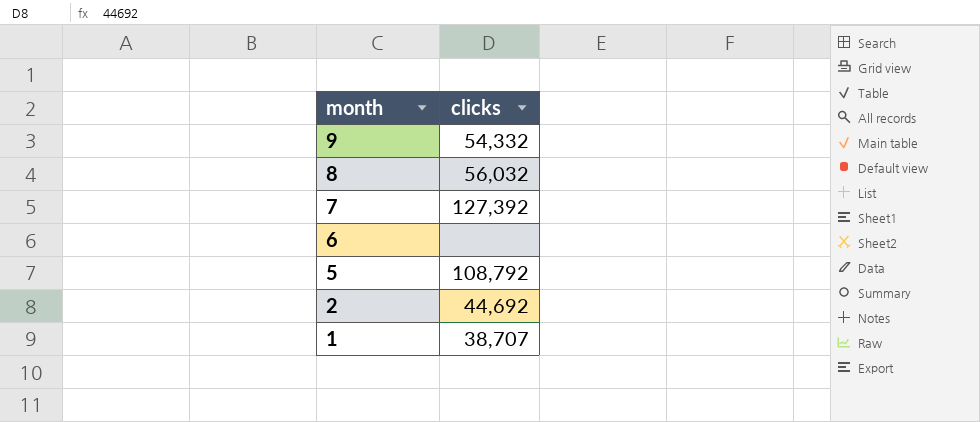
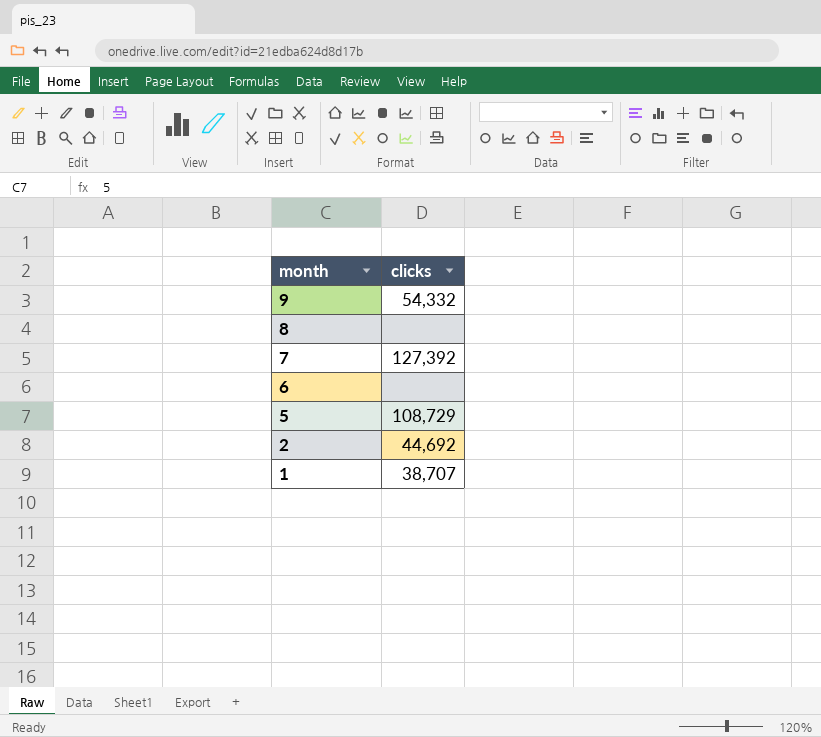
8 | clicks: 56,032 -> none
5 | clicks: 108,792 -> 108,729

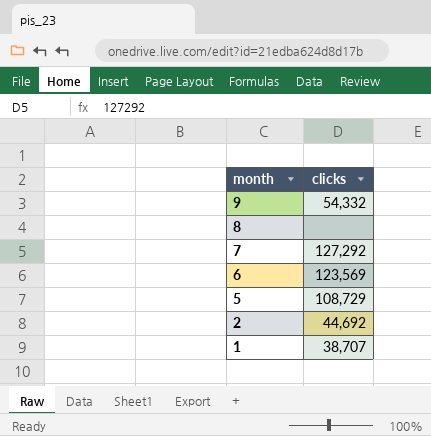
7 | clicks: 127,392 -> 127,292
6 | clicks: none -> 123,569

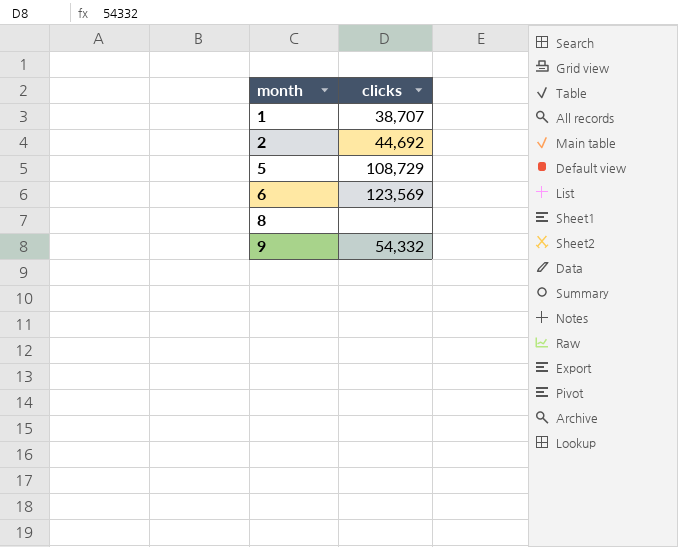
row order: month descending -> month ascending
row 7: 127,292 -> none

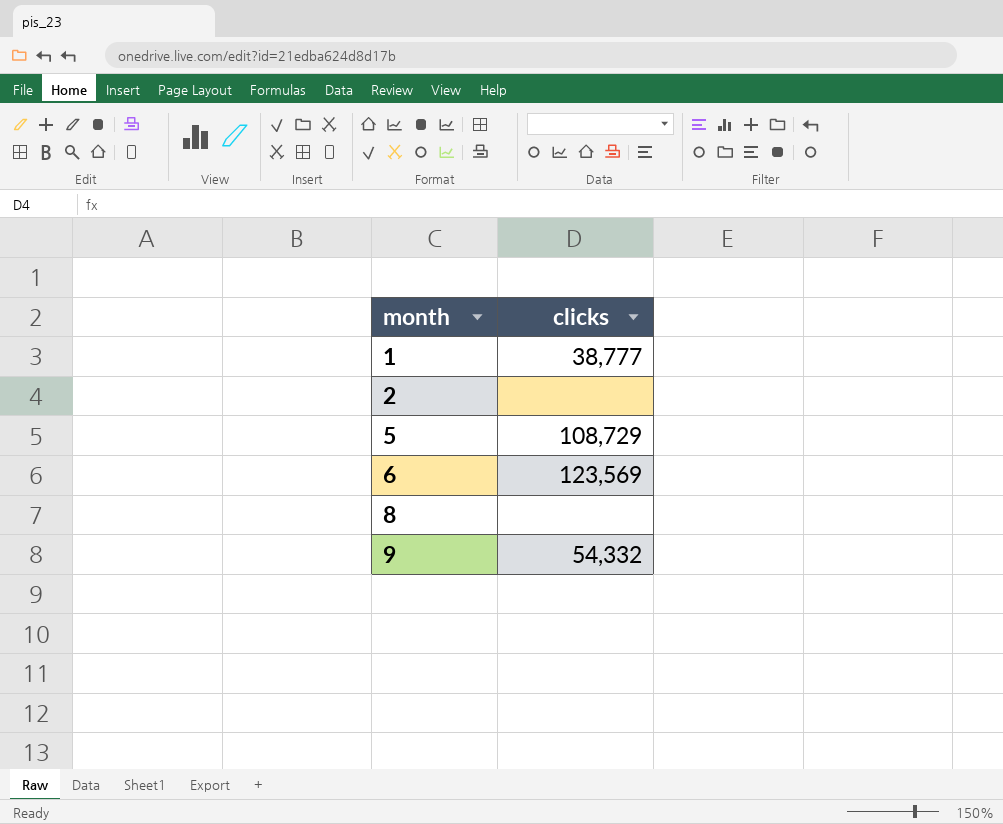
1 | clicks: 38,707 -> 38,777
2 | clicks: 44,692 -> none

